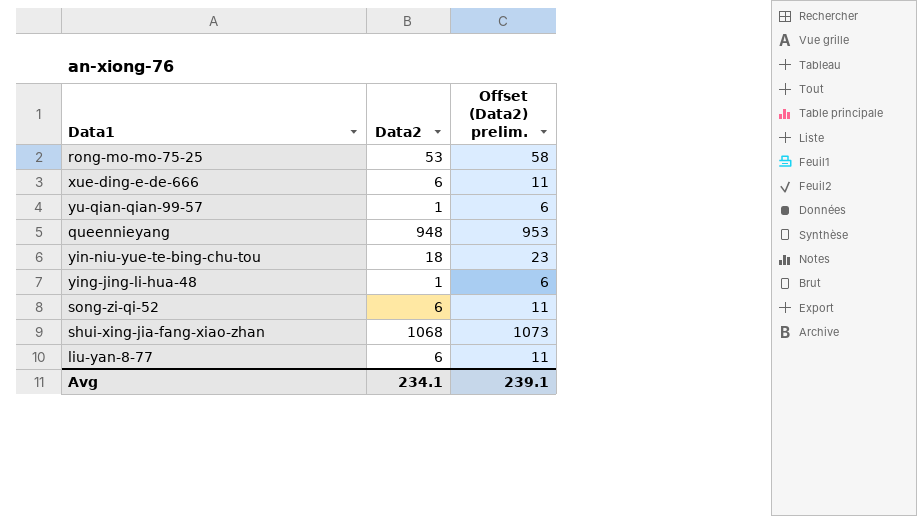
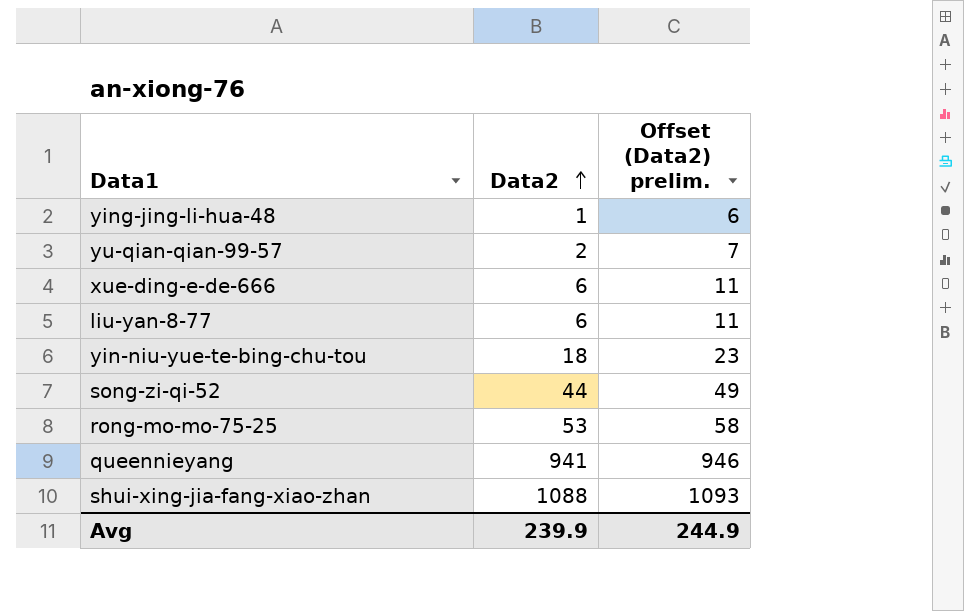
row order: none -> Data2 ascending
yu-qian-qian-99-57 | Data2: 1 -> 2
yu-qian-qian-99-57 | Offset (Data2) prelim.: 6 -> 7
song-zi-qi-52 | Data2: 6 -> 44
song-zi-qi-52 | Offset (Data2) prelim.: 11 -> 49
queennieyang | Data2: 948 -> 941
queennieyang | Offset (Data2) prelim.: 953 -> 946
shui-xing-jia-fang-xiao-zhan | Data2: 1068 -> 1088
shui-xing-jia-fang-xiao-zhan | Offset (Data2) prelim.: 1073 -> 1093
Avg | Data2: 234.1 -> 239.9
Avg | Offset (Data2) prelim.: 239.1 -> 244.9

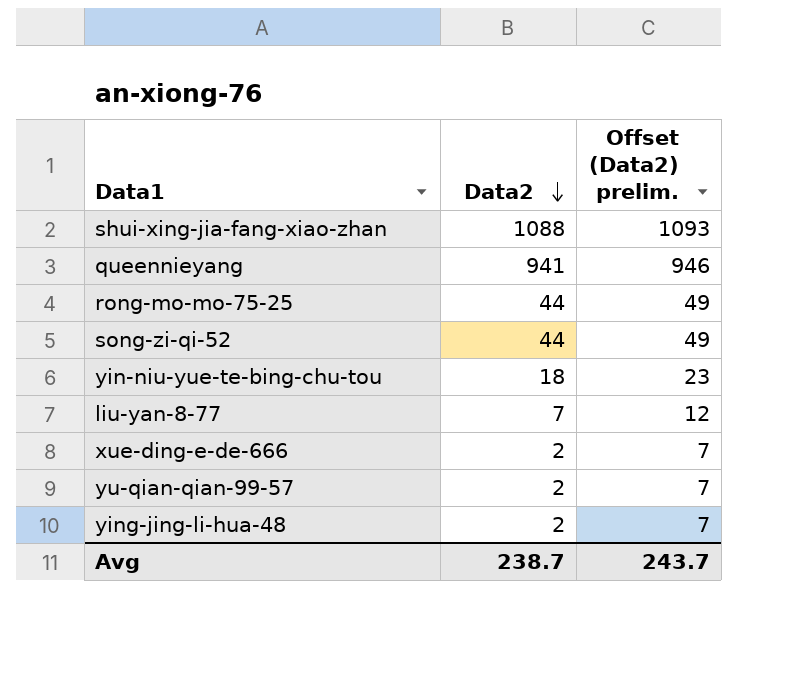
row order: Data2 ascending -> Data2 descending
rong-mo-mo-75-25 | Data2: 53 -> 44
rong-mo-mo-75-25 | Offset (Data2) prelim.: 58 -> 49
liu-yan-8-77 | Data2: 6 -> 7
liu-yan-8-77 | Offset (Data2) prelim.: 11 -> 12
xue-ding-e-de-666 | Data2: 6 -> 2
xue-ding-e-de-666 | Offset (Data2) prelim.: 11 -> 7
ying-jing-li-hua-48 | Data2: 1 -> 2
ying-jing-li-hua-48 | Offset (Data2) prelim.: 6 -> 7
Avg | Data2: 239.9 -> 238.7
Avg | Offset (Data2) prelim.: 244.9 -> 243.7

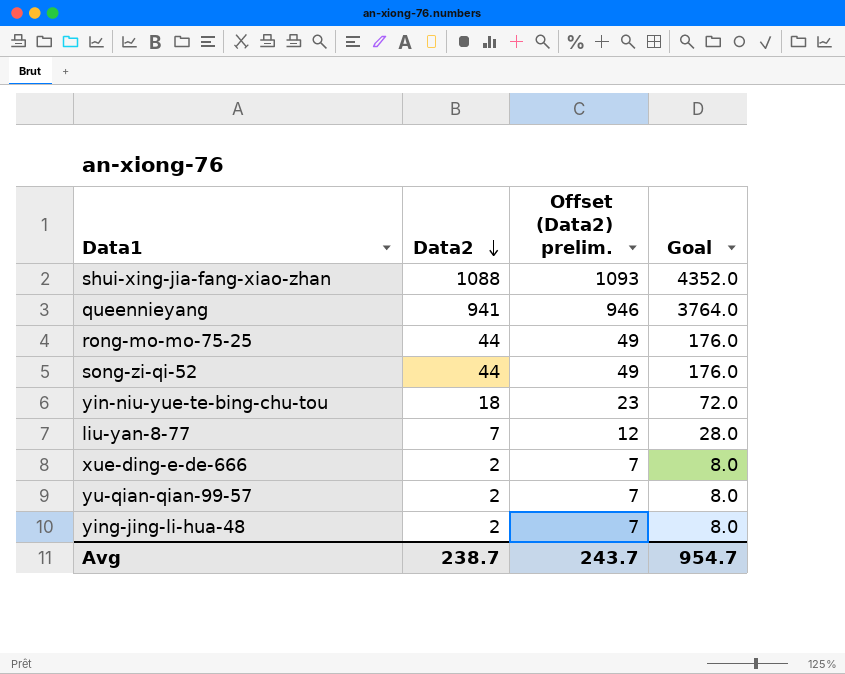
column Goal | formula: none -> [Data2] * 4

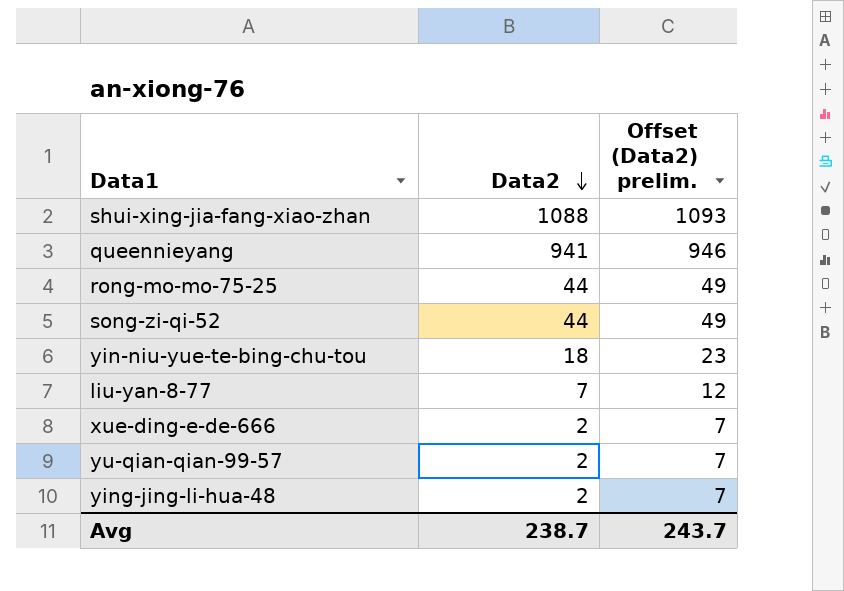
column Goal | formula: [Data2] * 4 -> none

